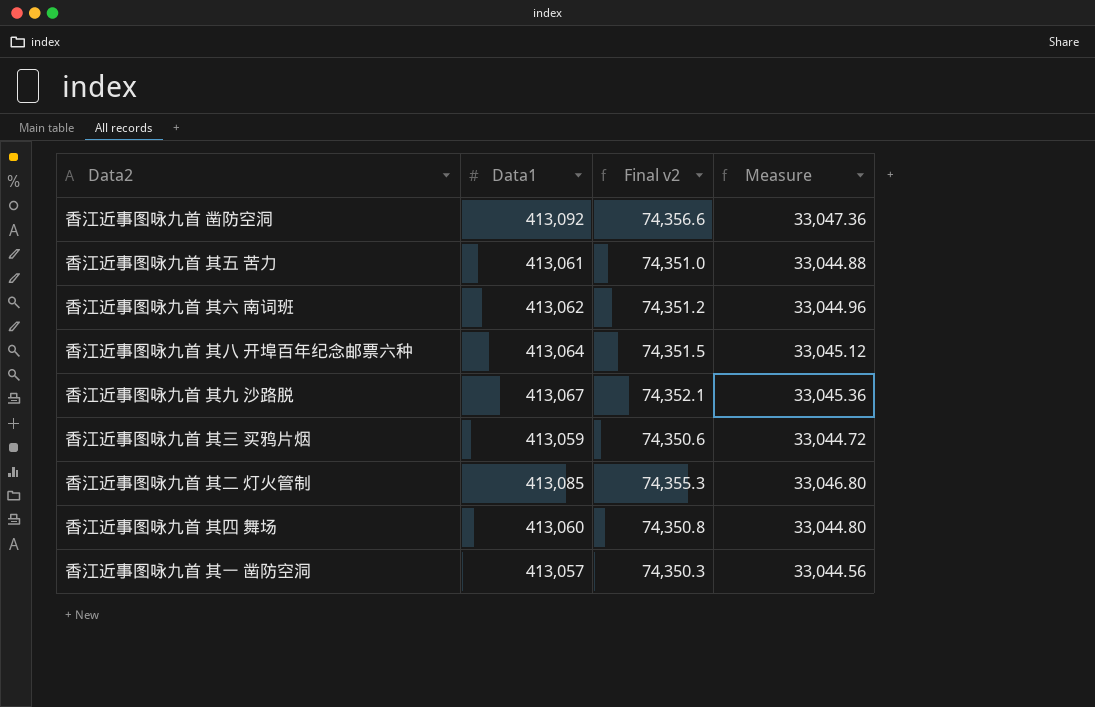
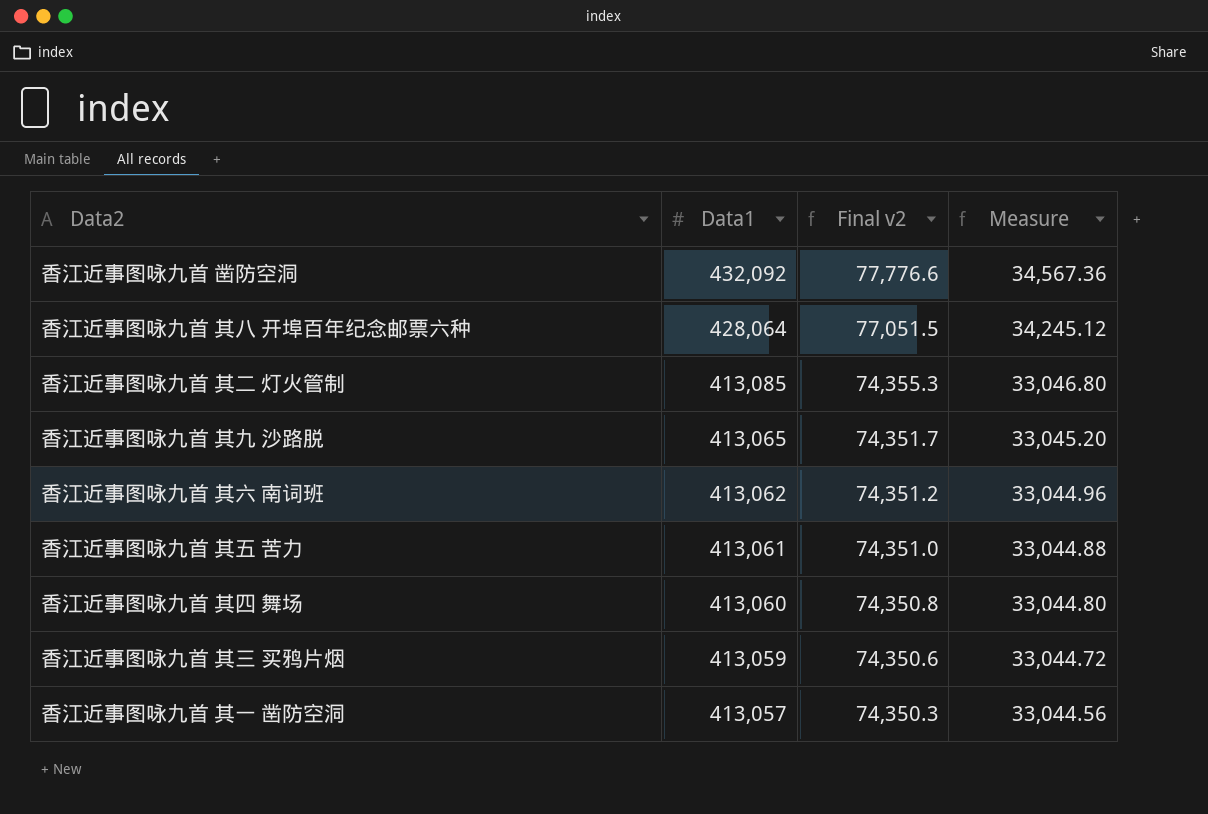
row order: none -> Data1 descending
香江近事图咏九首 凿防空洞 | Data1: 413,092 -> 432,092
香江近事图咏九首 凿防空洞 | Final v2: 74,356.6 -> 77,776.6
香江近事图咏九首 凿防空洞 | Measure: 33,047.36 -> 34,567.36
香江近事图咏九首 其八 开埠百年纪念邮票六种 | Data1: 413,064 -> 428,064
香江近事图咏九首 其八 开埠百年纪念邮票六种 | Final v2: 74,351.5 -> 77,051.5
香江近事图咏九首 其八 开埠百年纪念邮票六种 | Measure: 33,045.12 -> 34,245.12
香江近事图咏九首 其九 沙路脱 | Data1: 413,067 -> 413,065
香江近事图咏九首 其九 沙路脱 | Final v2: 74,352.1 -> 74,351.7
香江近事图咏九首 其九 沙路脱 | Measure: 33,045.36 -> 33,045.20

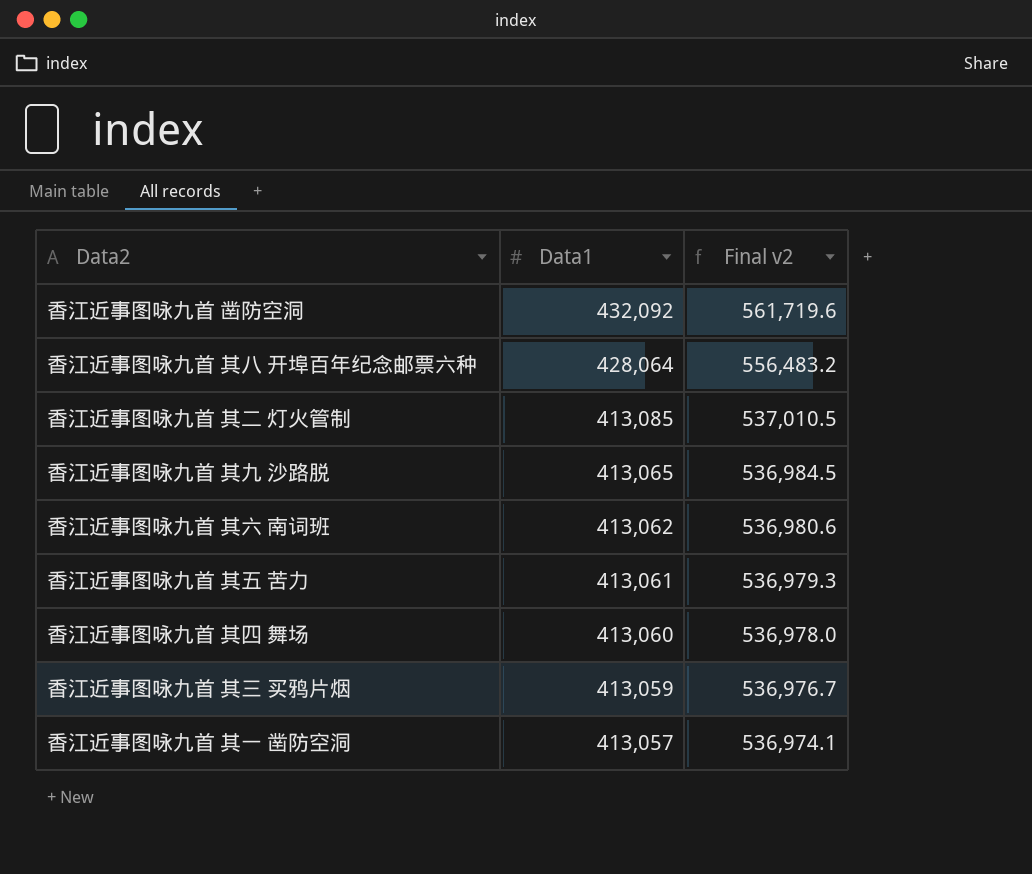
column Measure | formula: [Data1] * 0.08 -> none
column Final v2 | formula: [Data1] * 0.18 -> [Data1] * 1.3

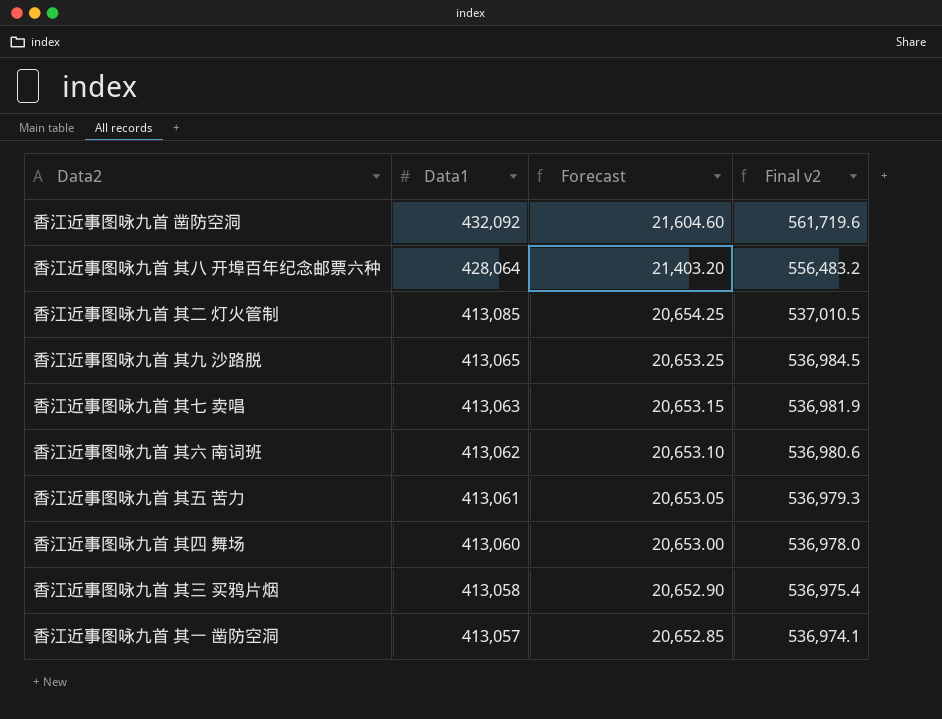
column Forecast | formula: none -> [Data1] * 0.05
row 香江近事图咏九首 其七 卖唱: none -> 413,063 | 20,653.15 | 536,981.9
香江近事图咏九首 其三 买鸦片烟 | Data1: 413,059 -> 413,058
香江近事图咏九首 其三 买鸦片烟 | Final v2: 536,976.7 -> 536,975.4

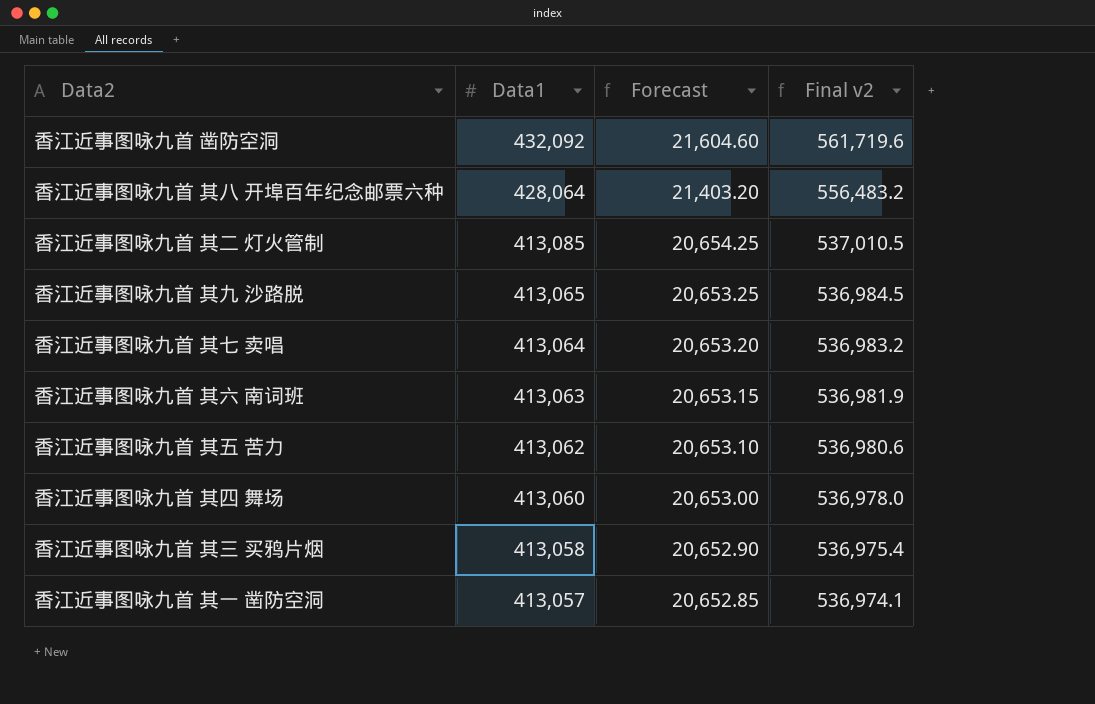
香江近事图咏九首 其七 卖唱 | Data1: 413,063 -> 413,064
香江近事图咏九首 其七 卖唱 | Forecast: 20,653.15 -> 20,653.20
香江近事图咏九首 其七 卖唱 | Final v2: 536,981.9 -> 536,983.2
香江近事图咏九首 其六 南词班 | Data1: 413,062 -> 413,063
香江近事图咏九首 其六 南词班 | Forecast: 20,653.10 -> 20,653.15
香江近事图咏九首 其六 南词班 | Final v2: 536,980.6 -> 536,981.9
香江近事图咏九首 其五 苦力 | Data1: 413,061 -> 413,062
香江近事图咏九首 其五 苦力 | Forecast: 20,653.05 -> 20,653.10
香江近事图咏九首 其五 苦力 | Final v2: 536,979.3 -> 536,980.6

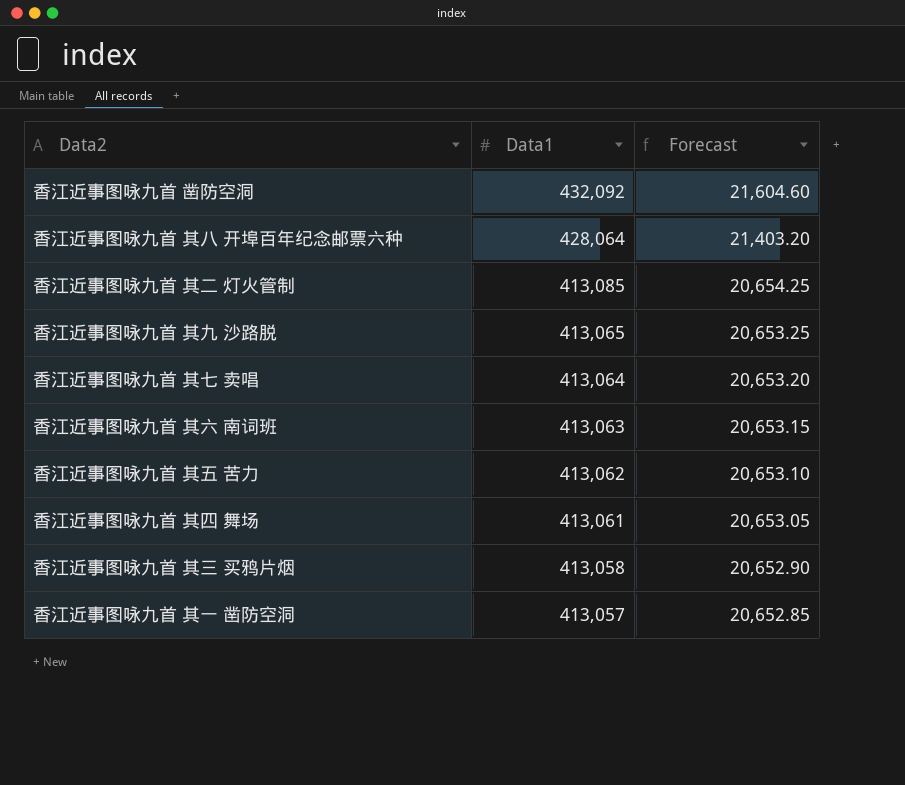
column Final v2 | formula: [Data1] * 1.3 -> none
香江近事图咏九首 其四 舞场 | Data1: 413,060 -> 413,061
香江近事图咏九首 其四 舞场 | Forecast: 20,653.00 -> 20,653.05

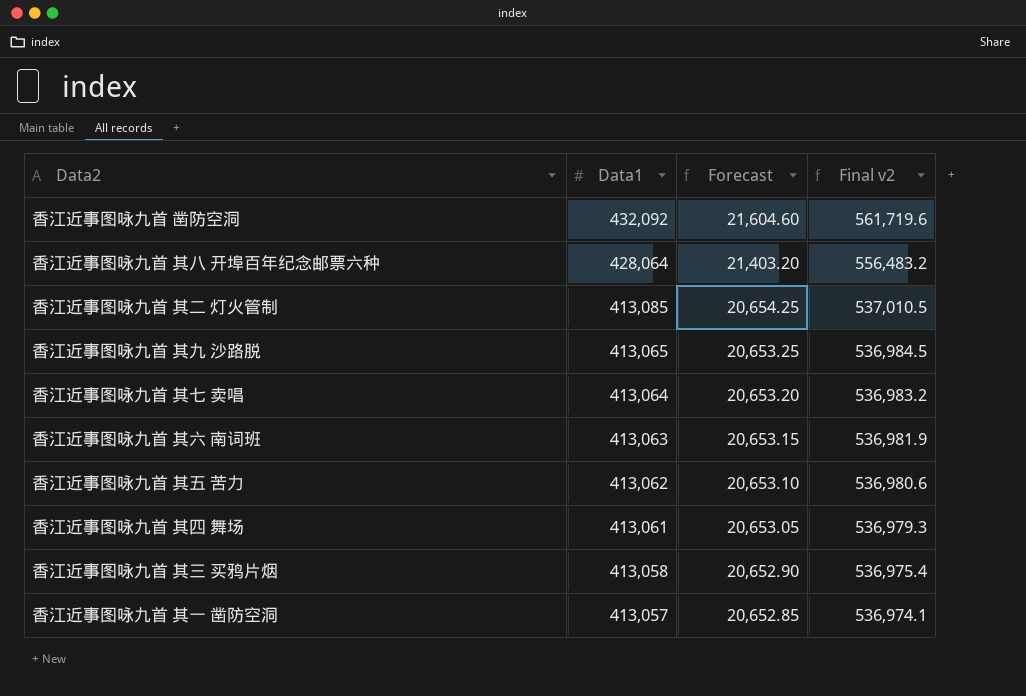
column Final v2 | formula: none -> [Data1] * 1.3

